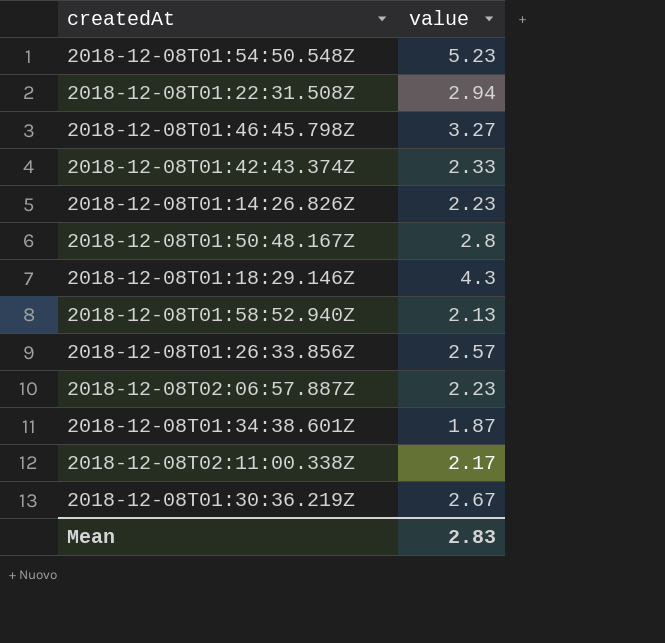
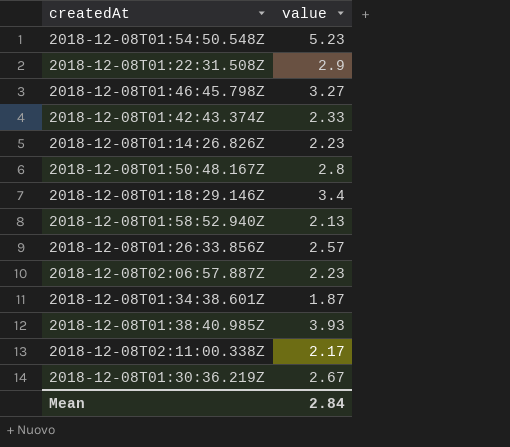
2018-12-08T01:22:31.508Z | value: 2.94 -> 2.9
2018-12-08T01:18:29.146Z | value: 4.3 -> 3.4
row 2018-12-08T01:38:40.985Z: none -> 3.93
Mean | value: 2.83 -> 2.84

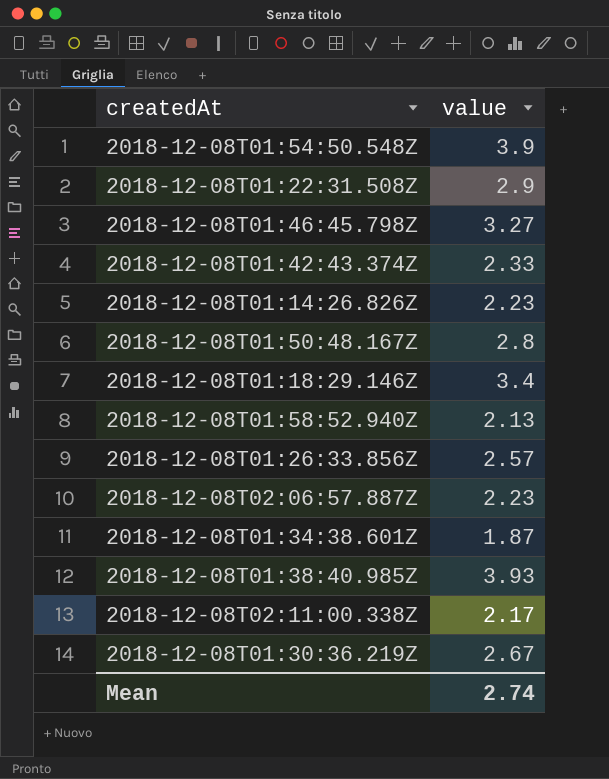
2018-12-08T01:54:50.548Z | value: 5.23 -> 3.9
Mean | value: 2.84 -> 2.74

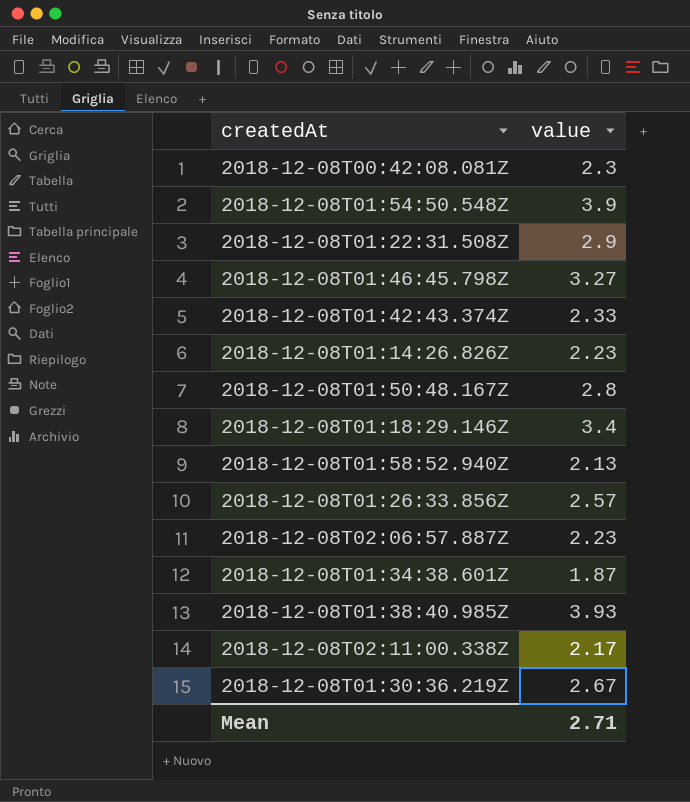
row 2018-12-08T00:42:08.081Z: none -> 2.3
Mean | value: 2.74 -> 2.71

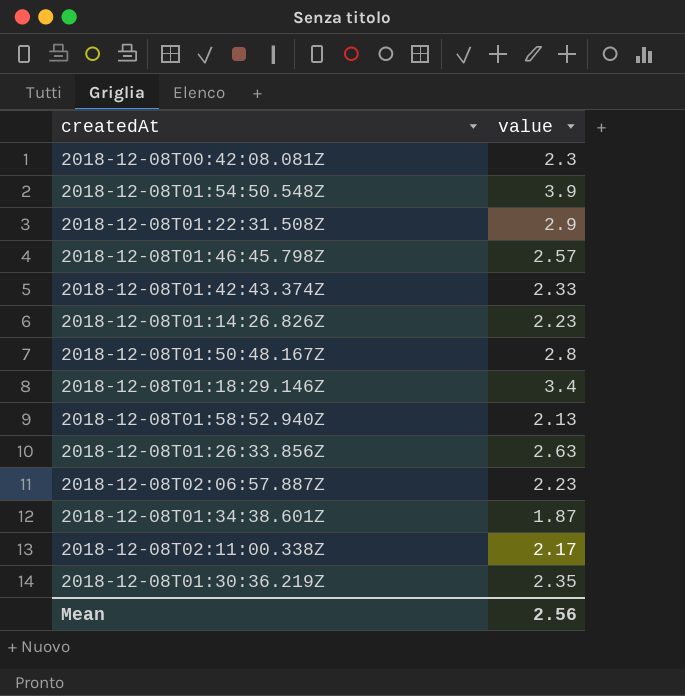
row 2018-12-08T01:38:40.985Z: 3.93 -> none
2018-12-08T01:46:45.798Z | value: 3.27 -> 2.57
2018-12-08T01:26:33.856Z | value: 2.57 -> 2.63
2018-12-08T01:30:36.219Z | value: 2.67 -> 2.35
Mean | value: 2.71 -> 2.56

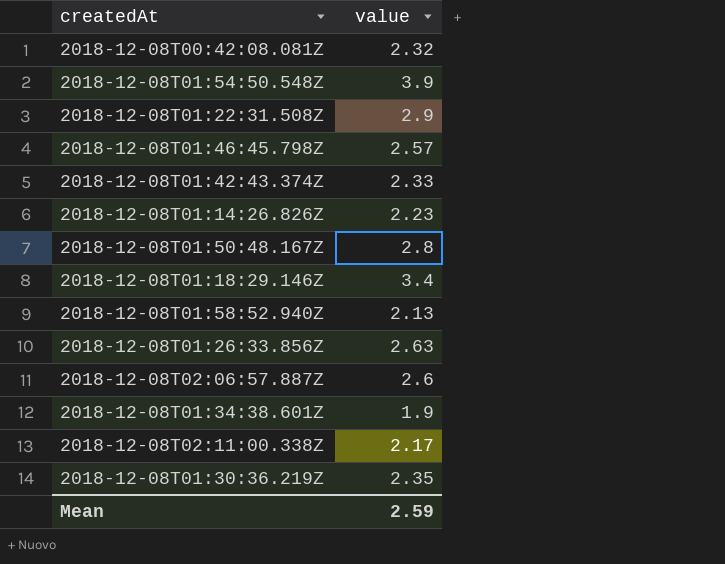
2018-12-08T00:42:08.081Z | value: 2.3 -> 2.32
2018-12-08T02:06:57.887Z | value: 2.23 -> 2.6
2018-12-08T01:34:38.601Z | value: 1.87 -> 1.9
Mean | value: 2.56 -> 2.59

